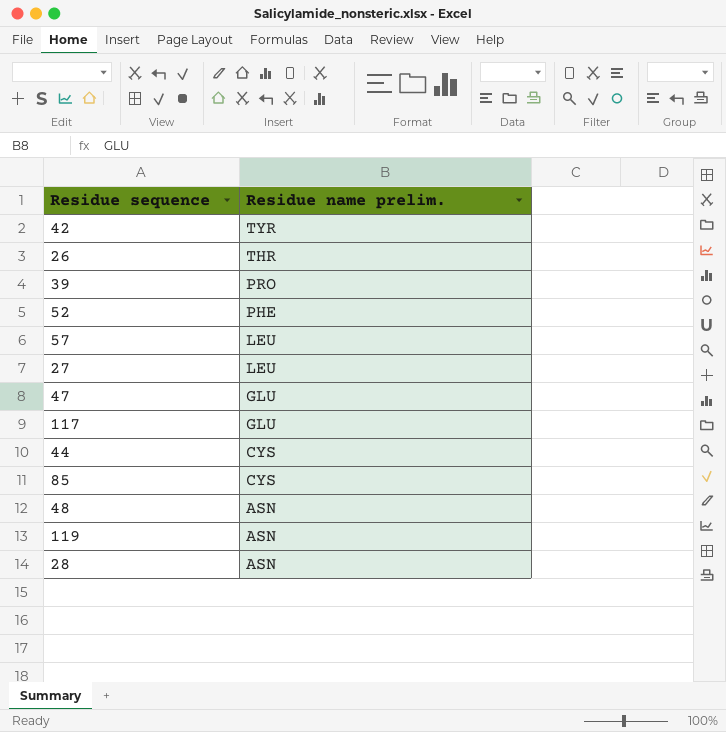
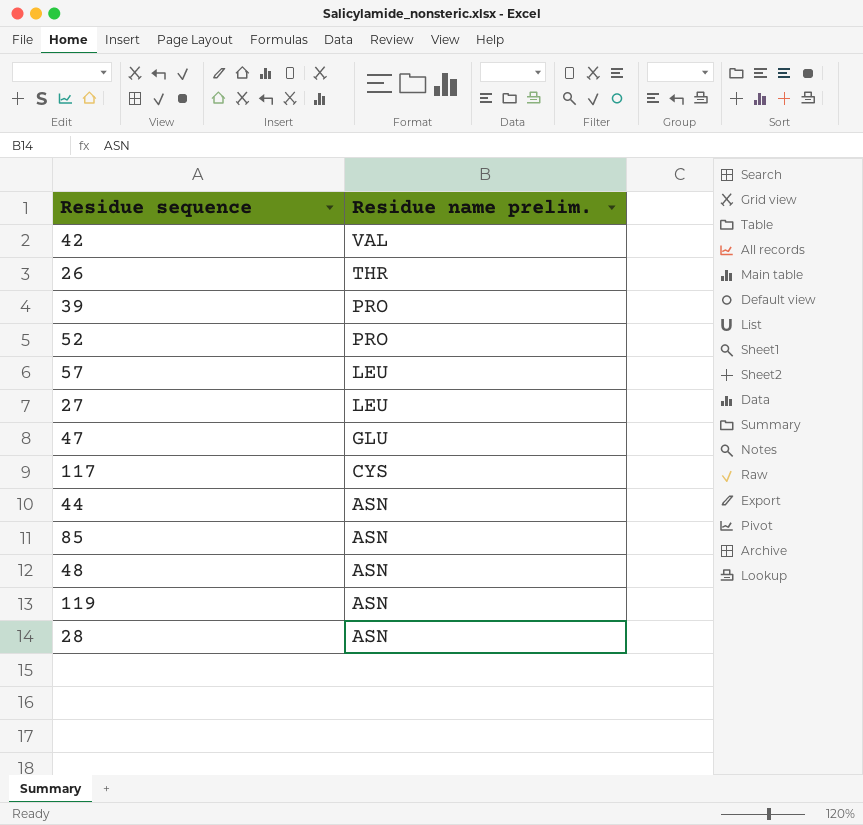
42 | Residue name prelim.: TYR -> VAL
52 | Residue name prelim.: PHE -> PRO
117 | Residue name prelim.: GLU -> CYS
44 | Residue name prelim.: CYS -> ASN
85 | Residue name prelim.: CYS -> ASN

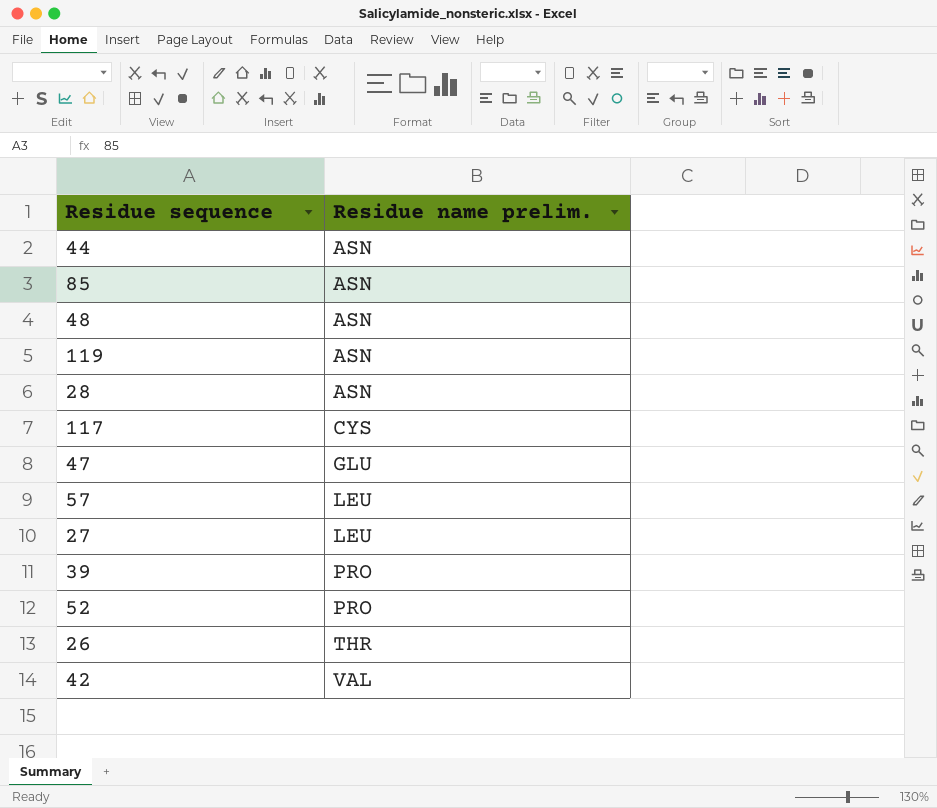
row order: Residue name prelim. descending -> Residue name prelim. ascending

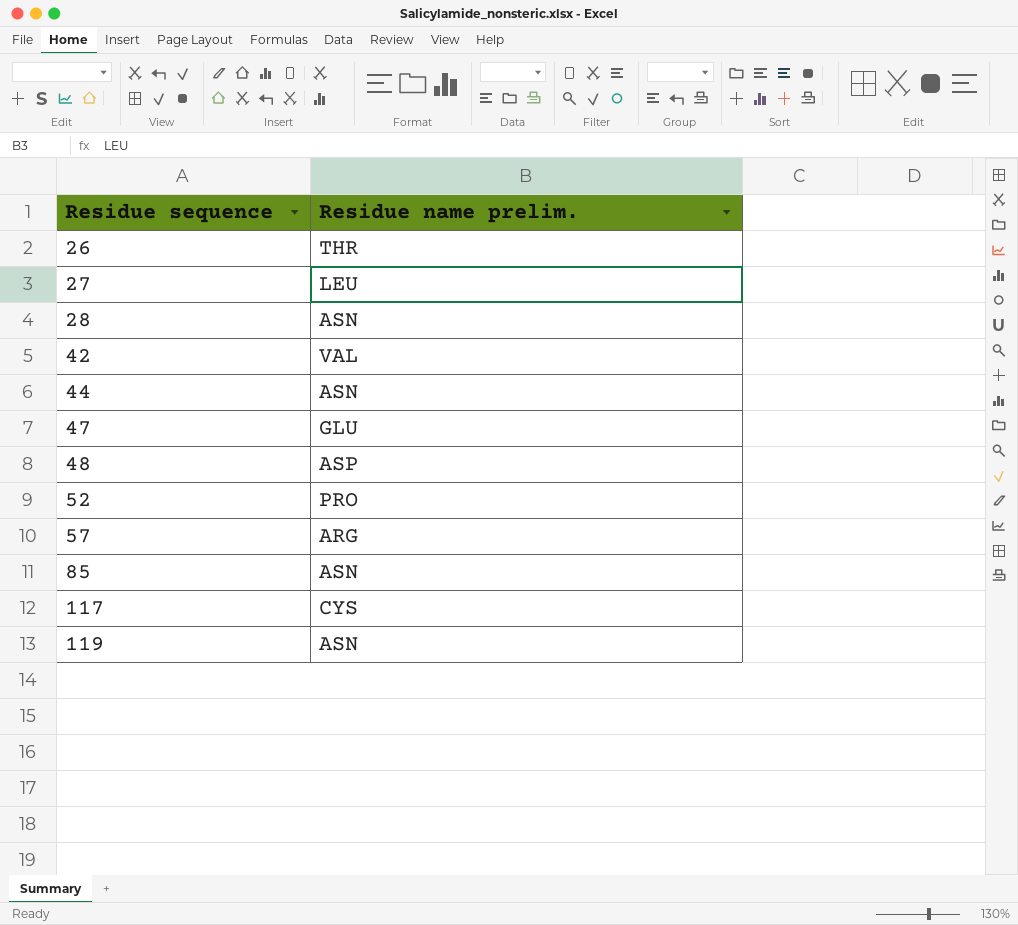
row order: Residue name prelim. ascending -> Residue sequence ascending
row 39: PRO -> none
48 | Residue name prelim.: ASN -> ASP
57 | Residue name prelim.: LEU -> ARG

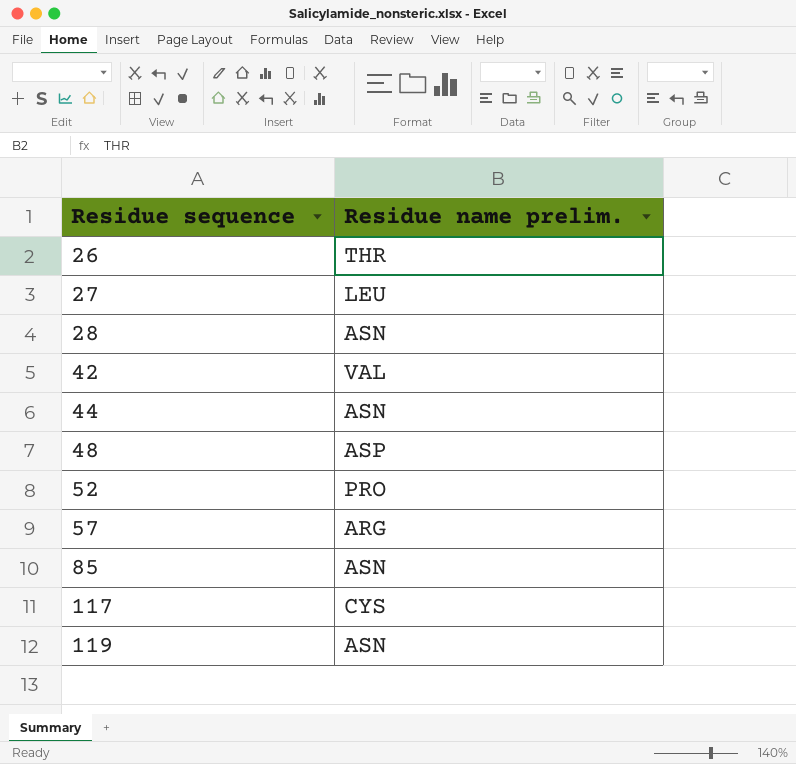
row 47: GLU -> none

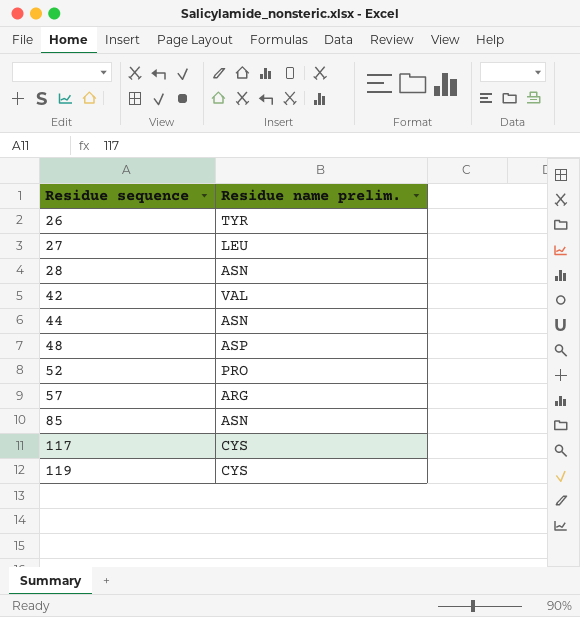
26 | Residue name prelim.: THR -> TYR
119 | Residue name prelim.: ASN -> CYS

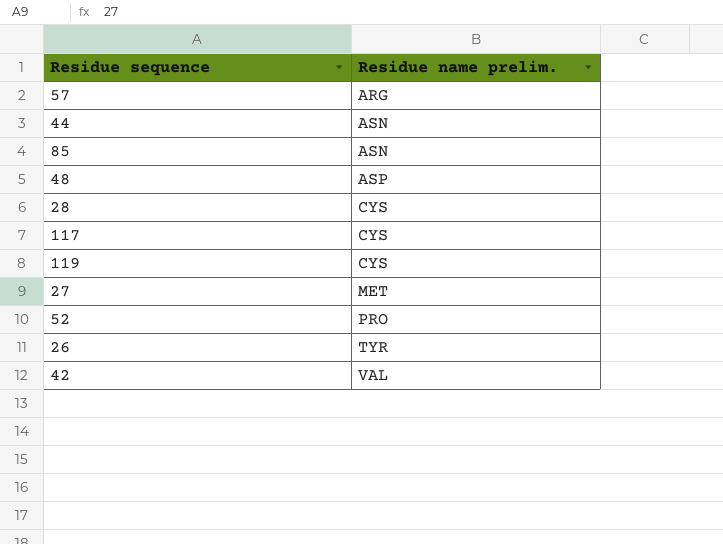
row order: Residue sequence ascending -> Residue name prelim. ascending
28 | Residue name prelim.: ASN -> CYS
27 | Residue name prelim.: LEU -> MET

